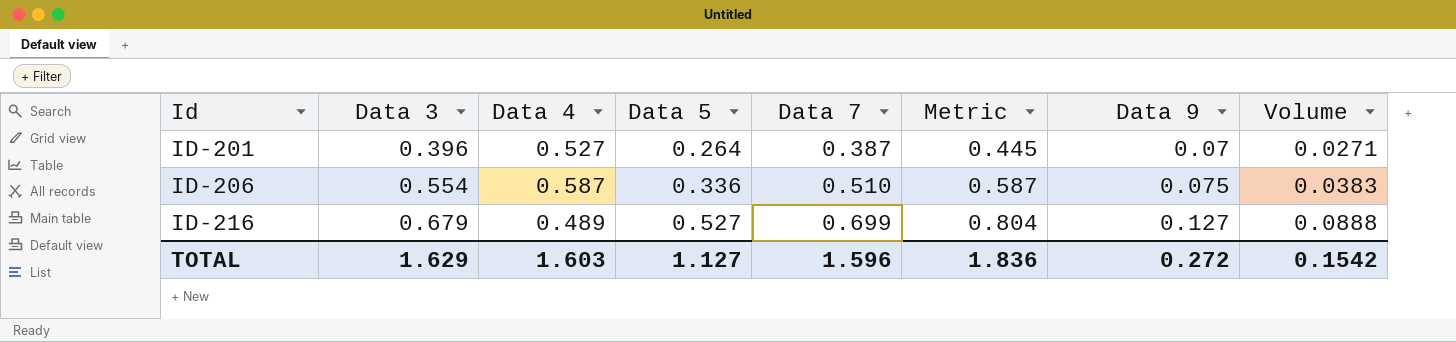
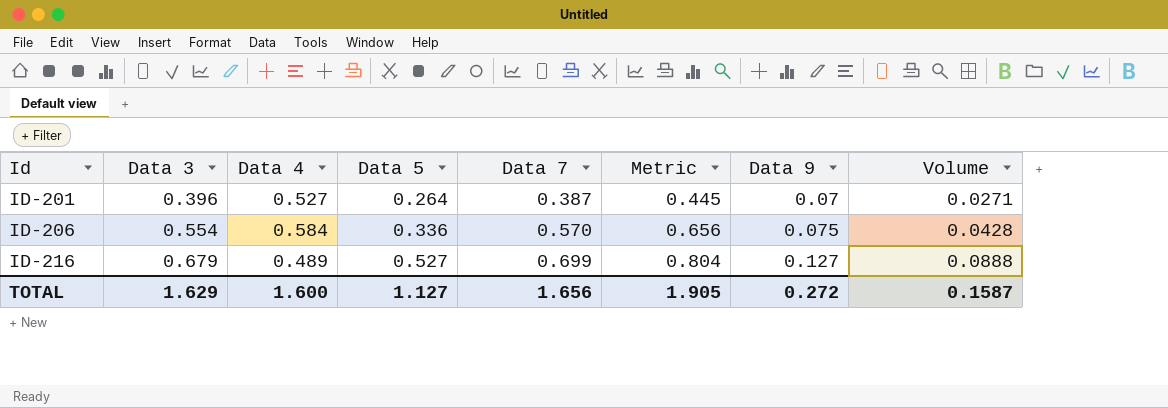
ID-206 | Data 4: 0.587 -> 0.584
ID-206 | Data 7: 0.510 -> 0.570
ID-206 | Metric: 0.587 -> 0.656
ID-206 | Volume: 0.0383 -> 0.0428
TOTAL | Data 4: 1.603 -> 1.600
TOTAL | Data 7: 1.596 -> 1.656
TOTAL | Metric: 1.836 -> 1.905
TOTAL | Volume: 0.1542 -> 0.1587

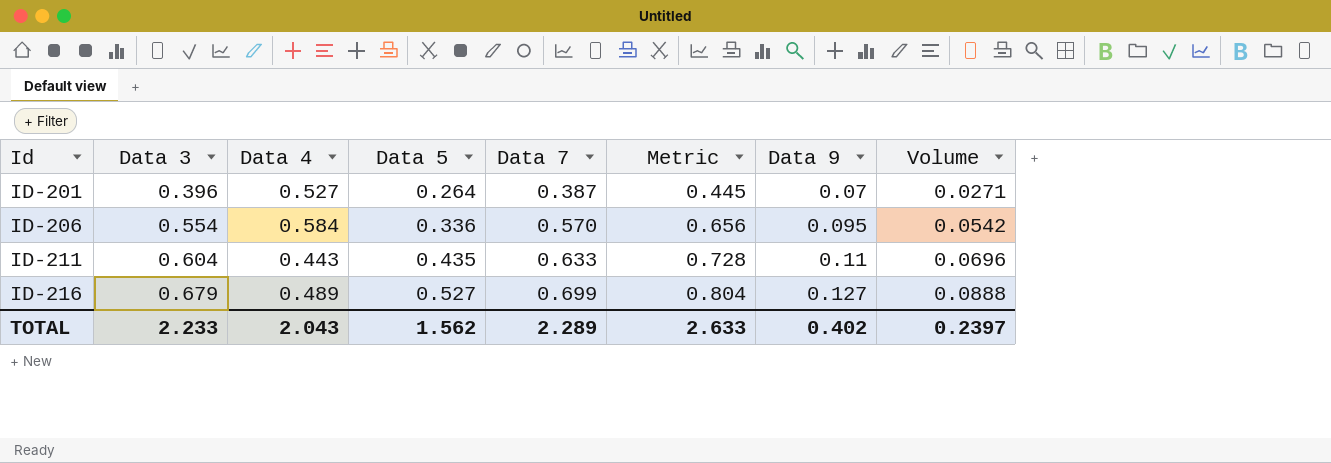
ID-206 | Data 9: 0.075 -> 0.095
ID-206 | Volume: 0.0428 -> 0.0542
row ID-211: none -> 0.604 | 0.443 | 0.435 | 0.633 | 0.728 | 0.11 | 0.0696
TOTAL | Data 3: 1.629 -> 2.233
TOTAL | Data 4: 1.600 -> 2.043
TOTAL | Data 5: 1.127 -> 1.562
TOTAL | Data 7: 1.656 -> 2.289
TOTAL | Metric: 1.905 -> 2.633
TOTAL | Data 9: 0.272 -> 0.402
TOTAL | Volume: 0.1587 -> 0.2397

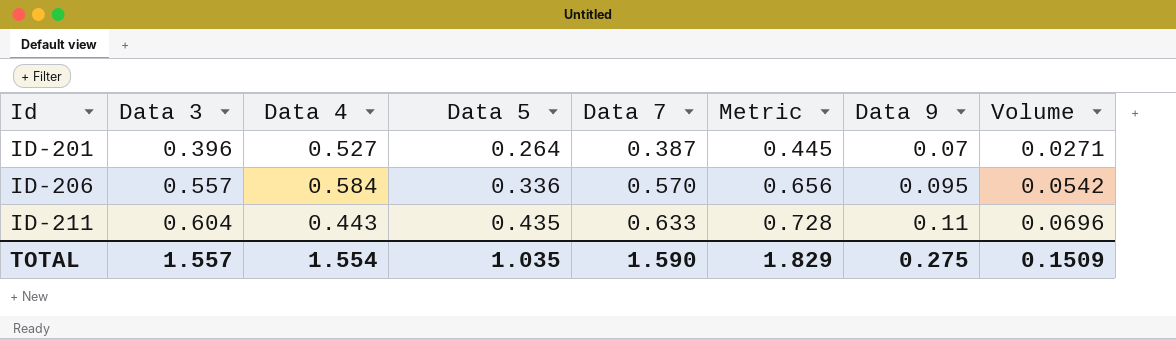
row ID-216: 0.679 | 0.489 | 0.527 | 0.699 | 0.804 | 0.127 | 0.0888 -> none
ID-206 | Data 3: 0.554 -> 0.557
TOTAL | Data 3: 2.233 -> 1.557
TOTAL | Data 4: 2.043 -> 1.554
TOTAL | Data 5: 1.562 -> 1.035
TOTAL | Data 7: 2.289 -> 1.590
TOTAL | Metric: 2.633 -> 1.829
TOTAL | Data 9: 0.402 -> 0.275
TOTAL | Volume: 0.2397 -> 0.1509

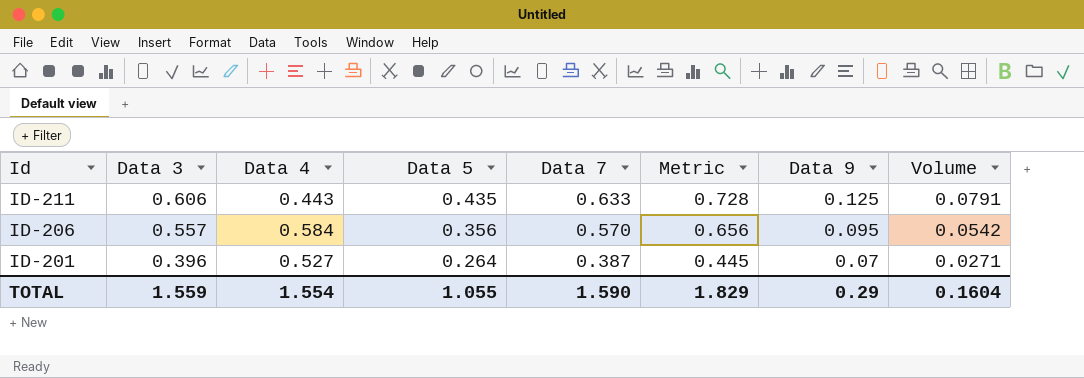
row order: Id ascending -> Id descending
ID-211 | Data 3: 0.604 -> 0.606
ID-211 | Data 9: 0.11 -> 0.125
ID-211 | Volume: 0.0696 -> 0.0791
ID-206 | Data 5: 0.336 -> 0.356
TOTAL | Data 3: 1.557 -> 1.559
TOTAL | Data 5: 1.035 -> 1.055
TOTAL | Data 9: 0.275 -> 0.29
TOTAL | Volume: 0.1509 -> 0.1604

